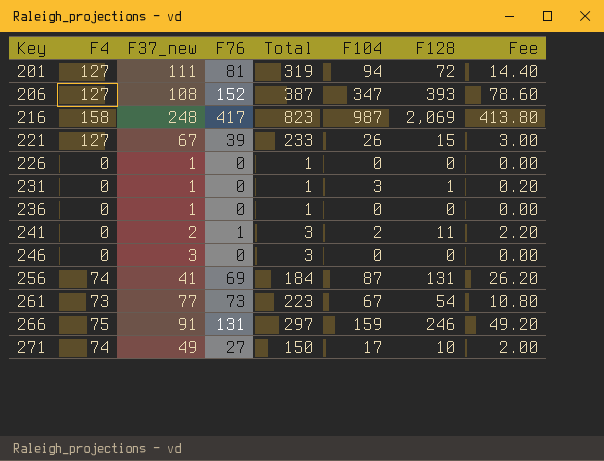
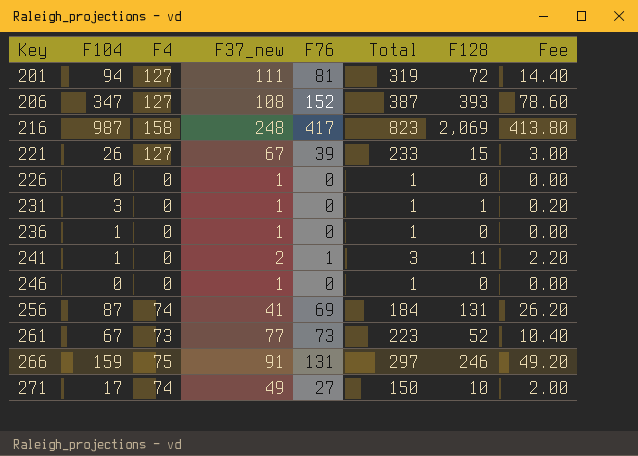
column F104 | position: 6 -> 2
236 | F104: 0 -> 1
241 | F104: 2 -> 1
246 | F37_new: 3 -> 1
246 | Total: 3 -> 1
261 | F128: 54 -> 52
261 | Fee: 10.80 -> 10.40

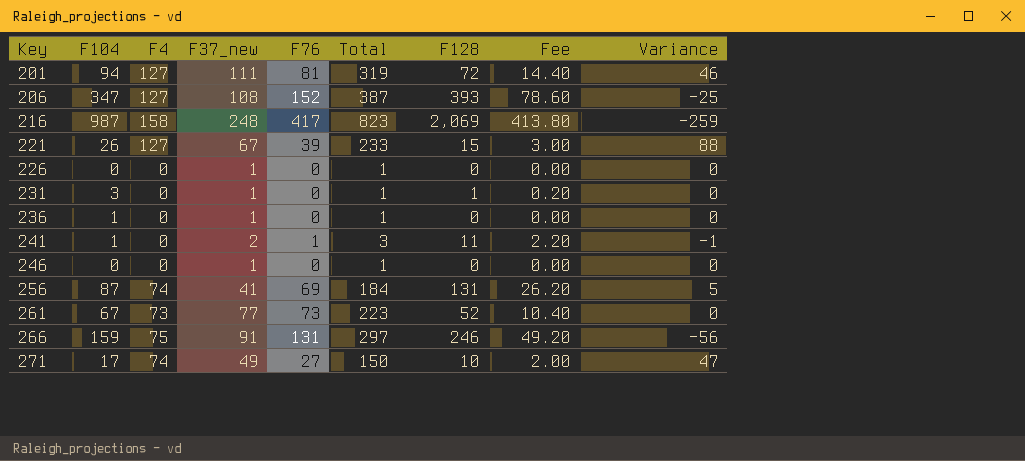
column Variance | formula: none -> [F4] - [F76]

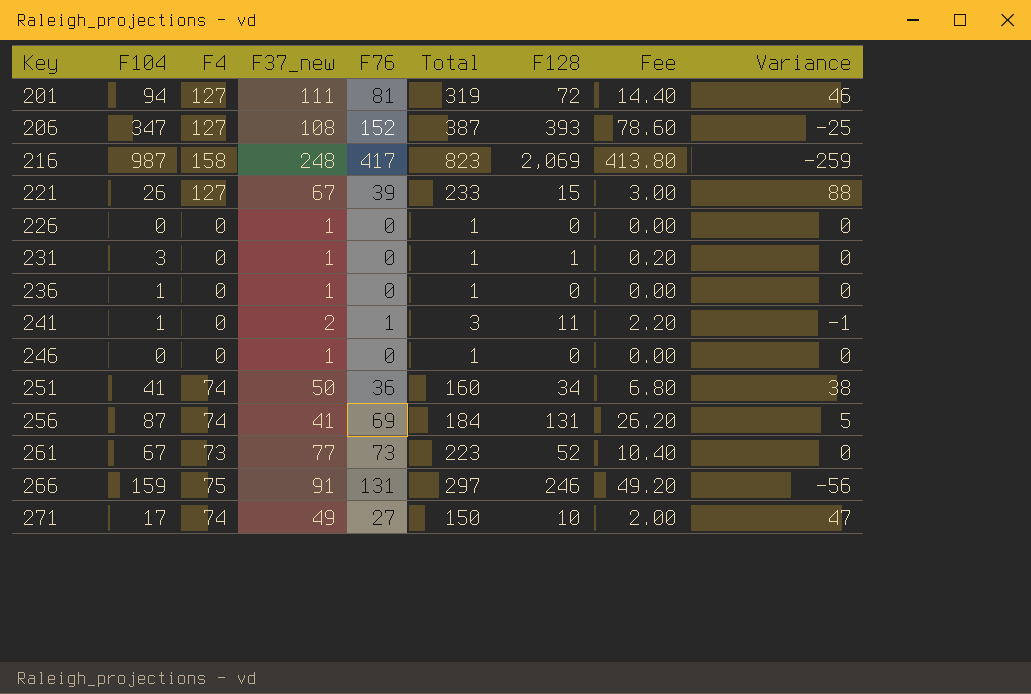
row 251: none -> 41 | 74 | 50 | 36 | 160 | 34 | 6.80 | 38

